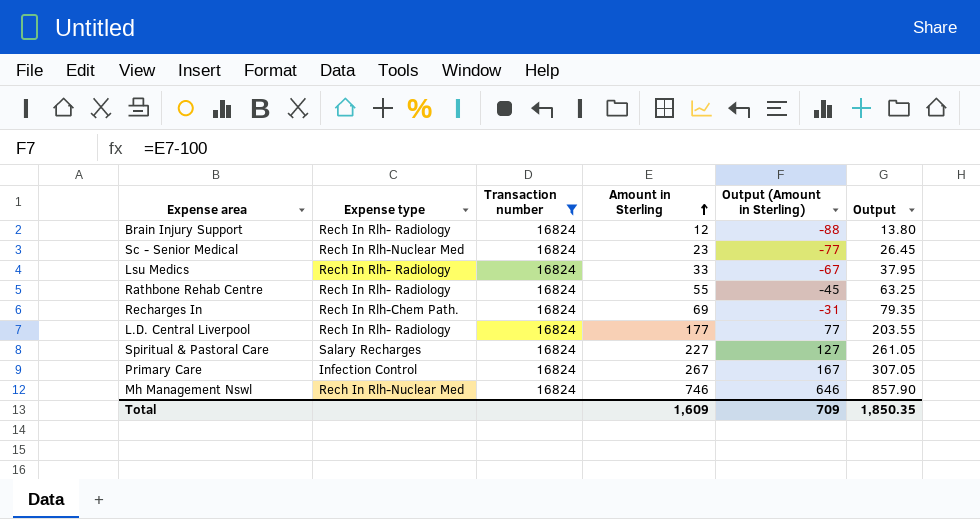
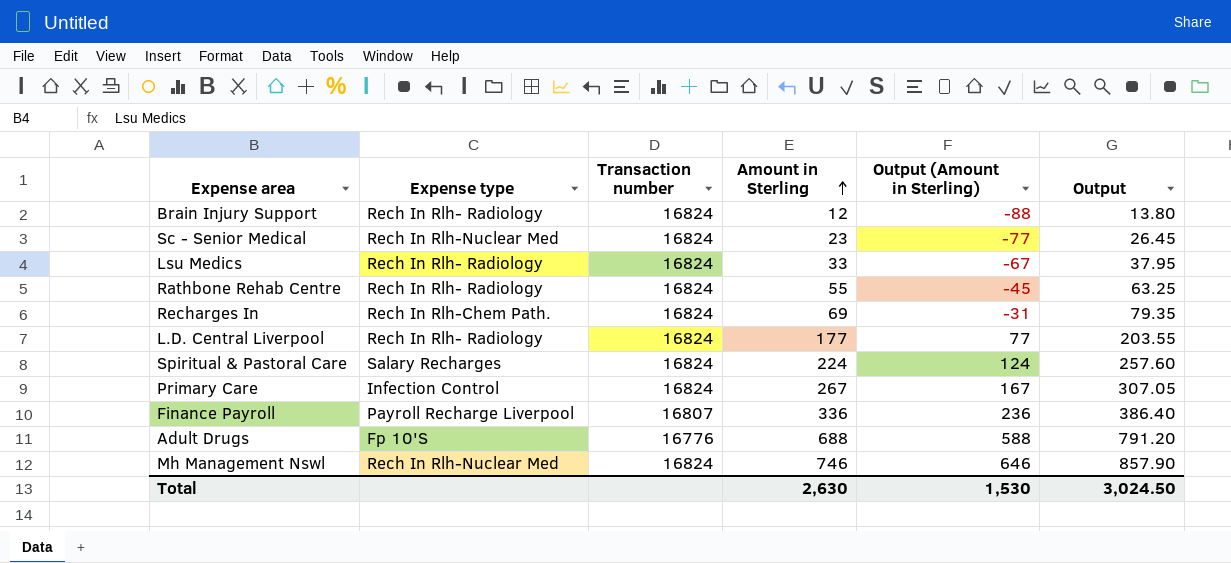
filter: Transaction number = 16824 -> none
Spiritual & Pastoral Care | Amount in Sterling: 227 -> 224
Spiritual & Pastoral Care | Output (Amount in Sterling): 127 -> 124
Spiritual & Pastoral Care | Output: 261.05 -> 257.60
Total | Amount in Sterling: 1,609 -> 2,630
Total | Output (Amount in Sterling): 709 -> 1,530
Total | Output: 1,850.35 -> 3,024.50

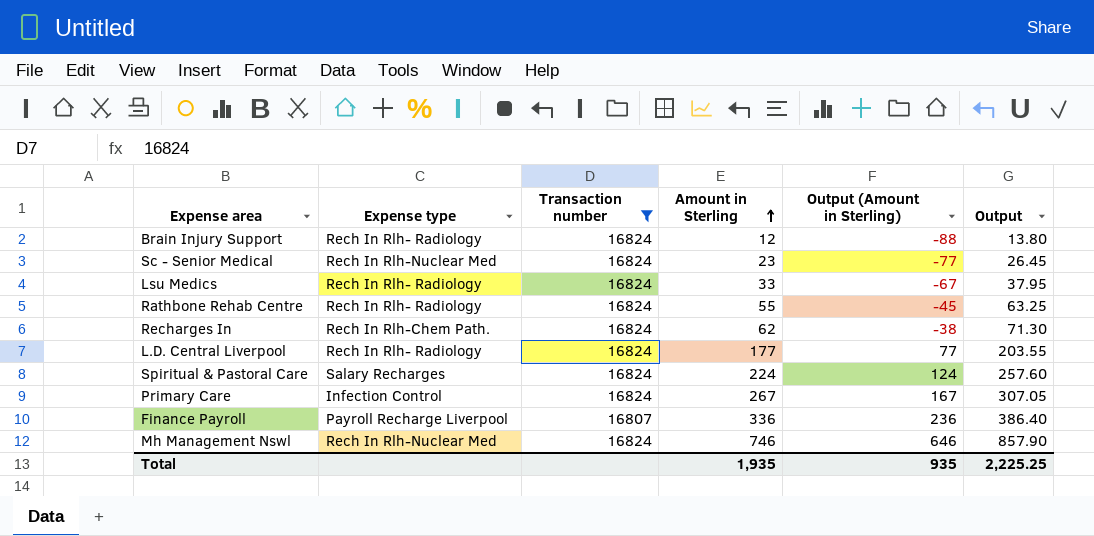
filter: none -> Transaction number != 16776
Recharges In | Amount in Sterling: 69 -> 62
Recharges In | Output (Amount in Sterling): -31 -> -38
Recharges In | Output: 79.35 -> 71.30
Total | Amount in Sterling: 2,630 -> 1,935
Total | Output (Amount in Sterling): 1,530 -> 935
Total | Output: 3,024.50 -> 2,225.25

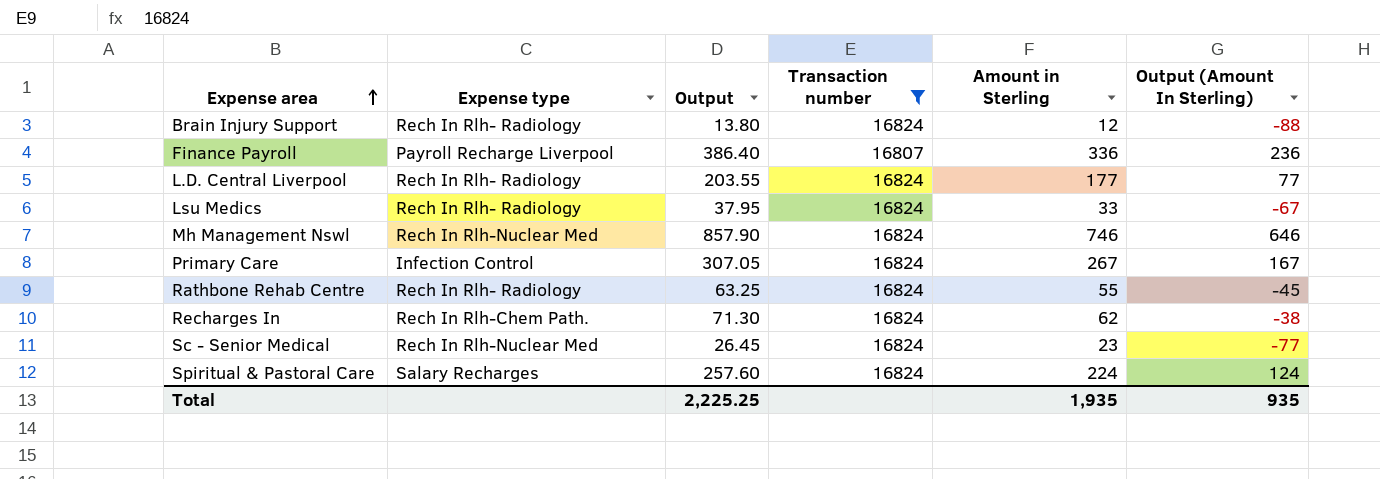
row order: Amount in Sterling ascending -> Expense area ascending
column Output | position: 6 -> 3
column name: Output (Amount in Sterling) -> Output (Amount In Sterling)

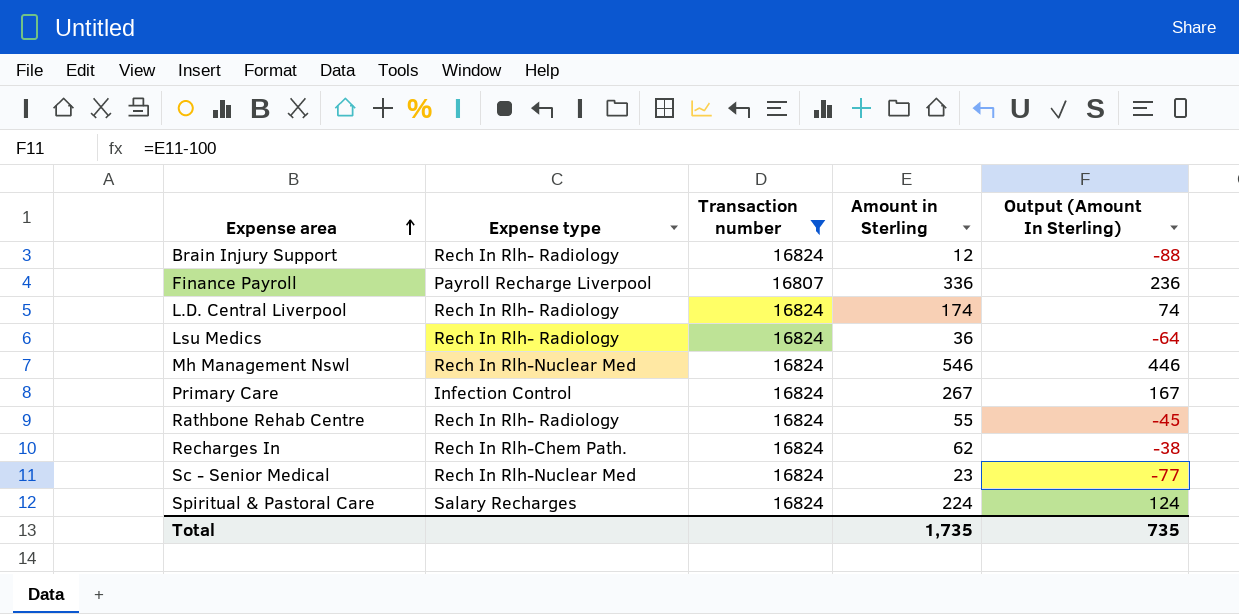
column Output | formula: [Amount in Sterling] * 1.15 -> none
L.D. Central Liverpool | Amount in Sterling: 177 -> 174
L.D. Central Liverpool | Output (Amount In Sterling): 77 -> 74
Lsu Medics | Amount in Sterling: 33 -> 36
Lsu Medics | Output (Amount In Sterling): -67 -> -64
Mh Management Nswl | Amount in Sterling: 746 -> 546
Mh Management Nswl | Output (Amount In Sterling): 646 -> 446
Total | Amount in Sterling: 1,935 -> 1,735
Total | Output (Amount In Sterling): 935 -> 735

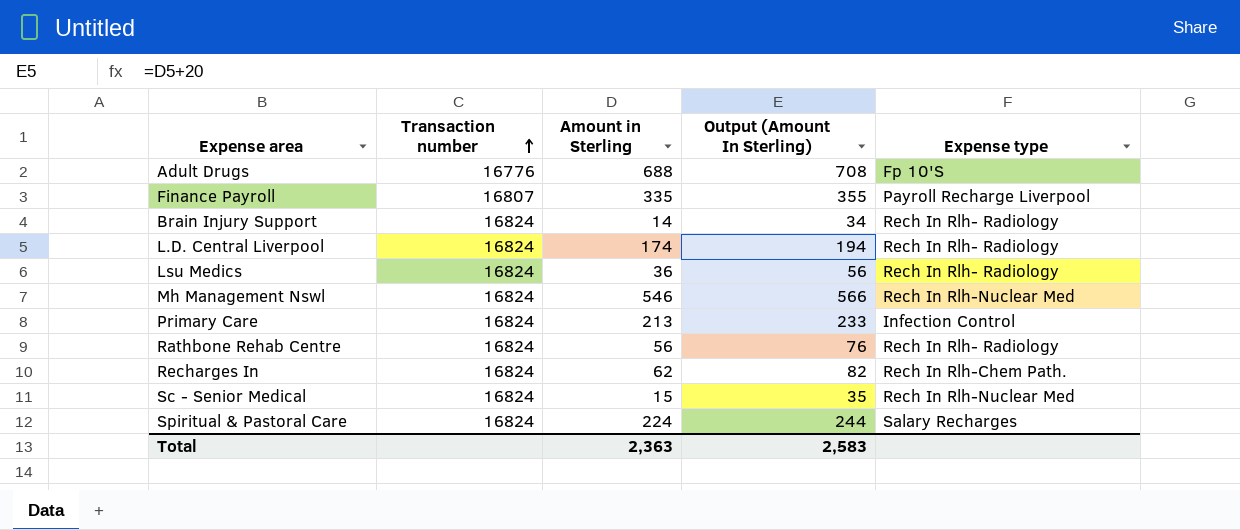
filter: Transaction number != 16776 -> none
row order: Expense area ascending -> Transaction number ascending
column Output (Amount In Sterling) | formula: [Amount in Sterling] - 100 -> [Amount in Sterling] + 20
column Expense type | position: 2 -> 5
Finance Payroll | Amount in Sterling: 336 -> 335
Brain Injury Support | Amount in Sterling: 12 -> 14
Primary Care | Amount in Sterling: 267 -> 213
Rathbone Rehab Centre | Amount in Sterling: 55 -> 56
Sc - Senior Medical | Amount in Sterling: 23 -> 15
Total | Amount in Sterling: 1,735 -> 2,363
Total | Output (Amount In Sterling): 735 -> 2,583

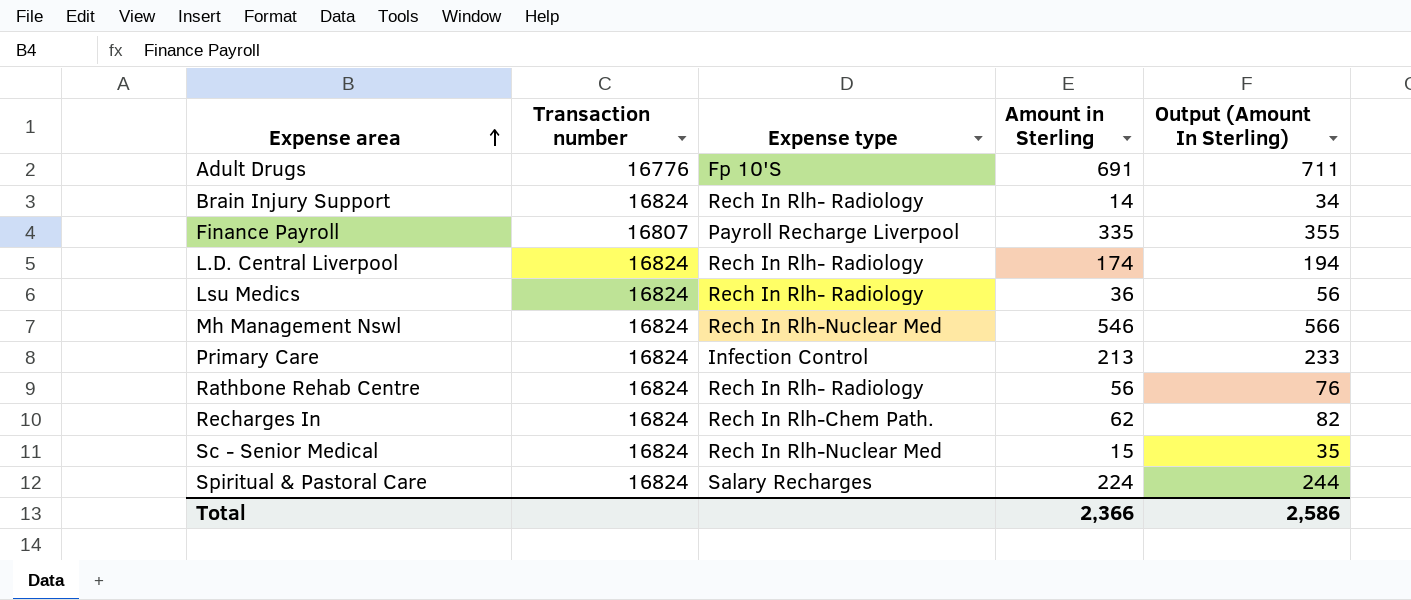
row order: Transaction number ascending -> Expense area ascending
column Expense type | position: 5 -> 3
Adult Drugs | Amount in Sterling: 688 -> 691
Adult Drugs | Output (Amount In Sterling): 708 -> 711
Total | Amount in Sterling: 2,363 -> 2,366
Total | Output (Amount In Sterling): 2,583 -> 2,586

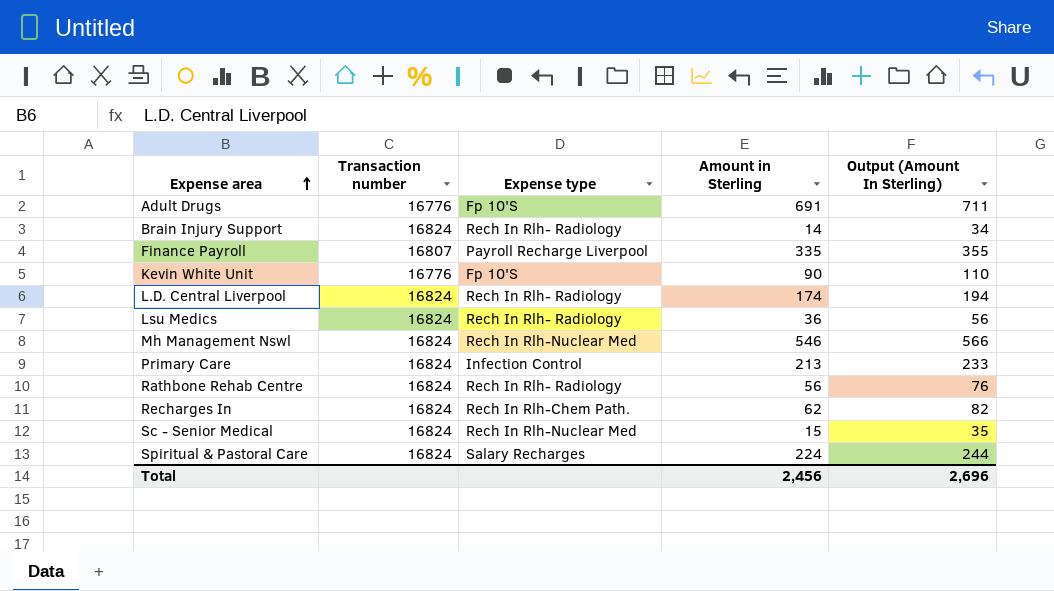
row Kevin White Unit: none -> 16776 | Fp 10'S | 90 | 110
Total | Amount in Sterling: 2,366 -> 2,456
Total | Output (Amount In Sterling): 2,586 -> 2,696

